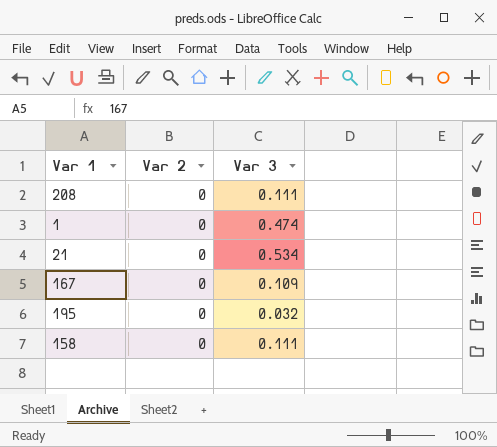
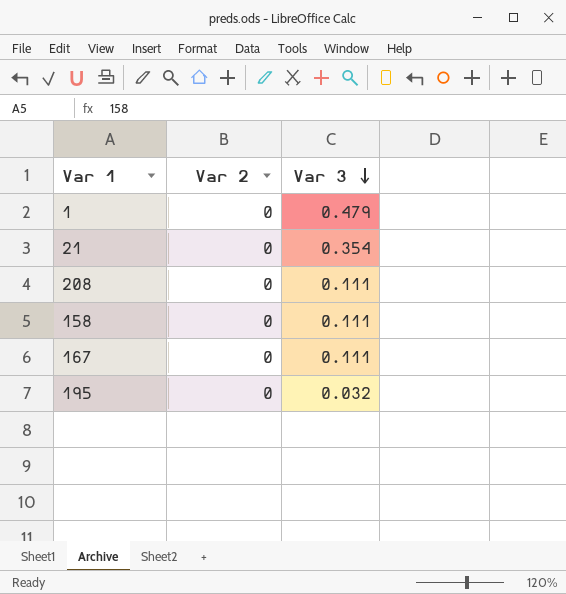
row order: none -> Var 3 descending
1 | Var 3: 0.474 -> 0.479
21 | Var 3: 0.534 -> 0.354
167 | Var 3: 0.109 -> 0.111

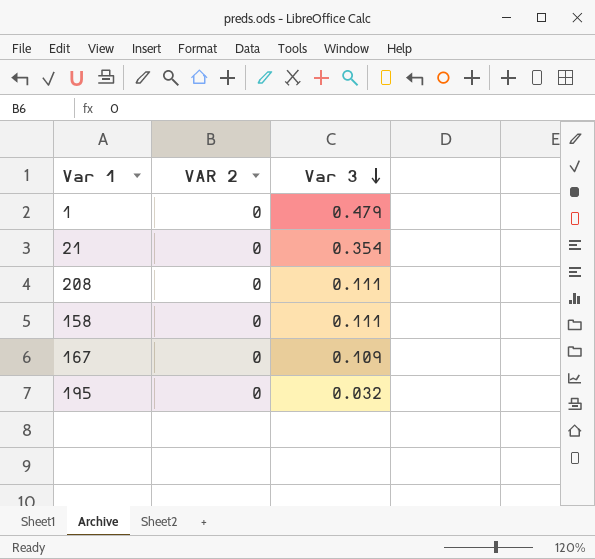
column name: Var 2 -> VAR 2
167 | Var 3: 0.111 -> 0.109

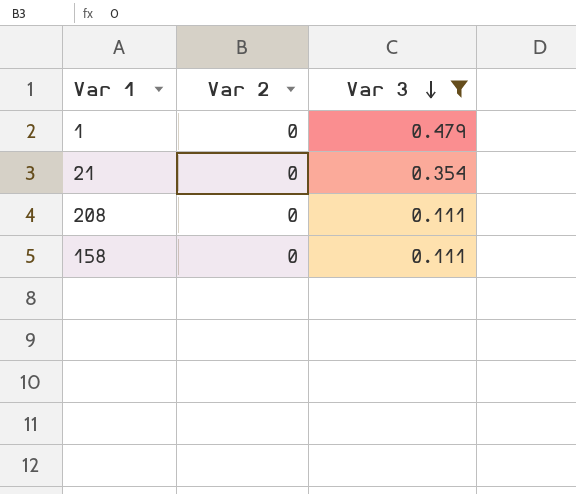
filter: none -> Var 3 >= 0.111
column name: VAR 2 -> Var 2

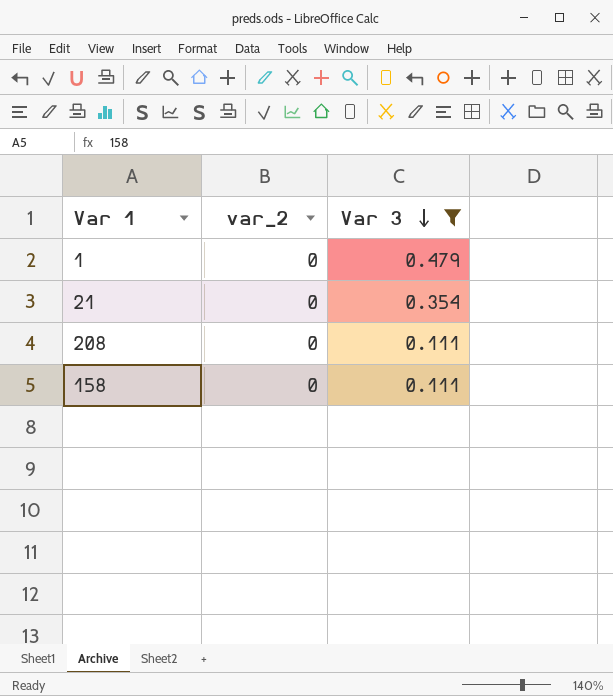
column name: Var 2 -> var_2

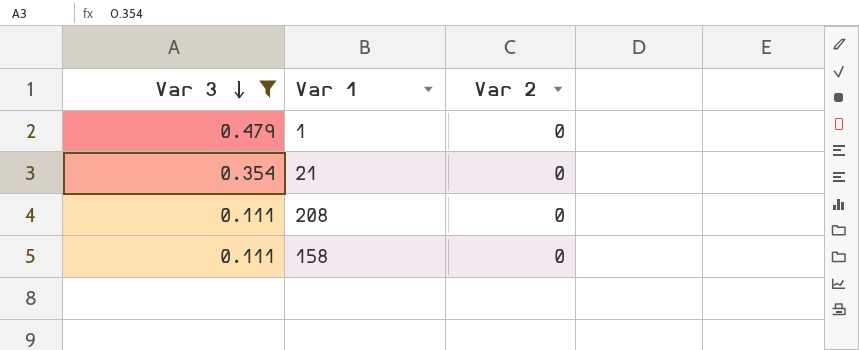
column Var 3 | position: 3 -> 1
column name: var_2 -> Var 2

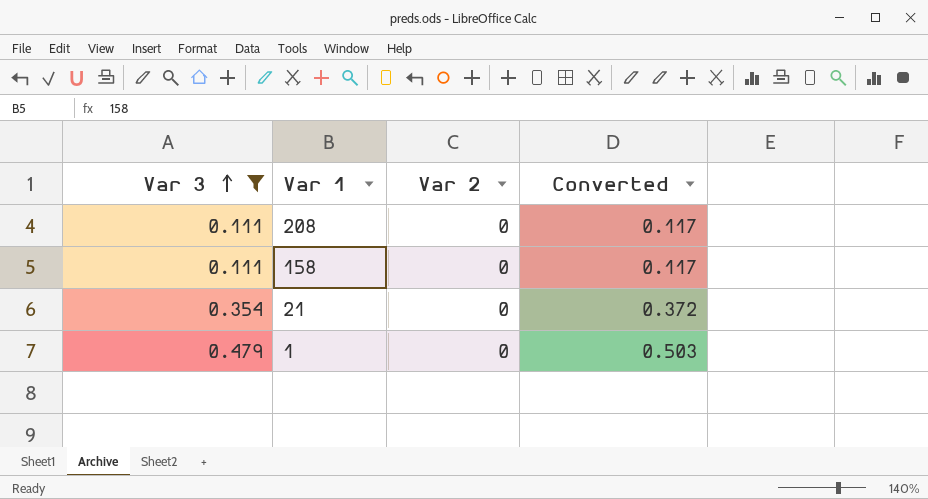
row order: Var 3 descending -> Var 3 ascending
column Converted | formula: none -> [Var 3] * 1.05

